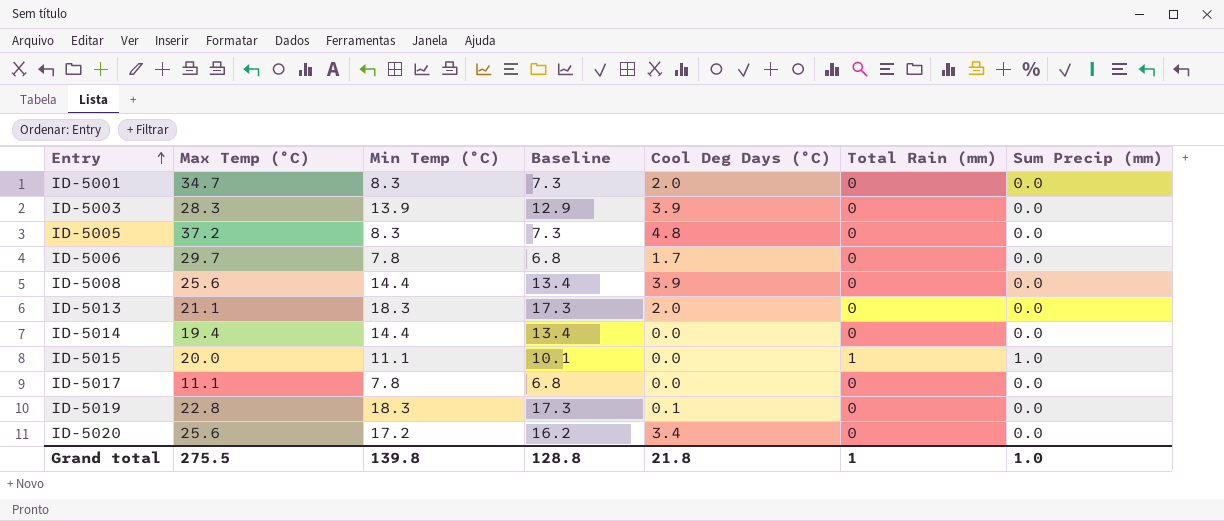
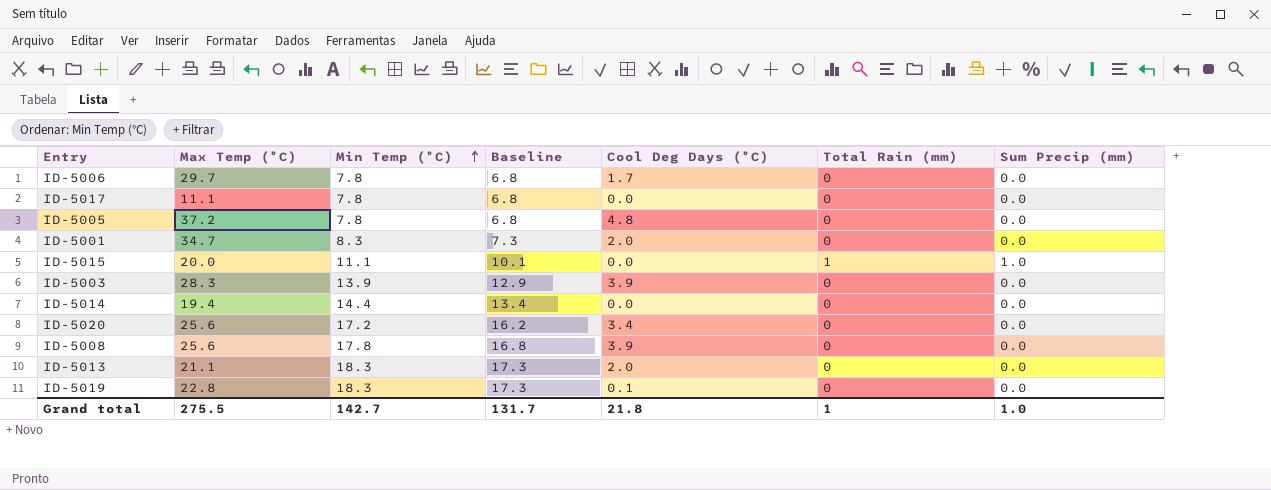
row order: Entry ascending -> Min Temp (°C) ascending
ID-5005 | Min Temp (°C): 8.3 -> 7.8
ID-5005 | Baseline: 7.3 -> 6.8
ID-5008 | Min Temp (°C): 14.4 -> 17.8
ID-5008 | Baseline: 13.4 -> 16.8
Grand total | Min Temp (°C): 139.8 -> 142.7
Grand total | Baseline: 128.8 -> 131.7

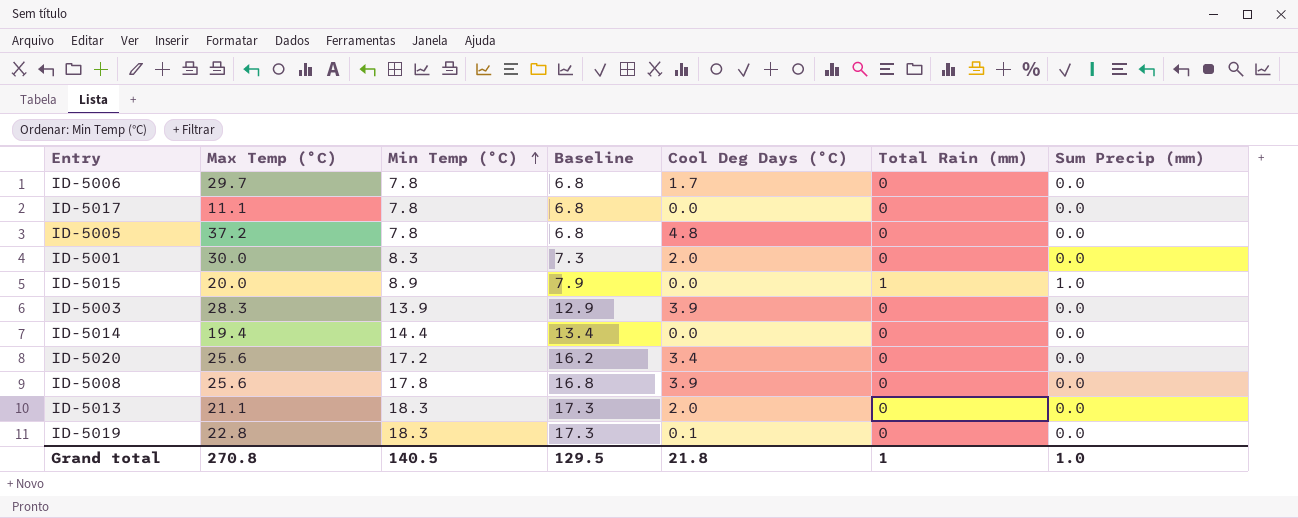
ID-5001 | Max Temp (°C): 34.7 -> 30.0
ID-5015 | Min Temp (°C): 11.1 -> 8.9
ID-5015 | Baseline: 10.1 -> 7.9
Grand total | Max Temp (°C): 275.5 -> 270.8
Grand total | Min Temp (°C): 142.7 -> 140.5
Grand total | Baseline: 131.7 -> 129.5

